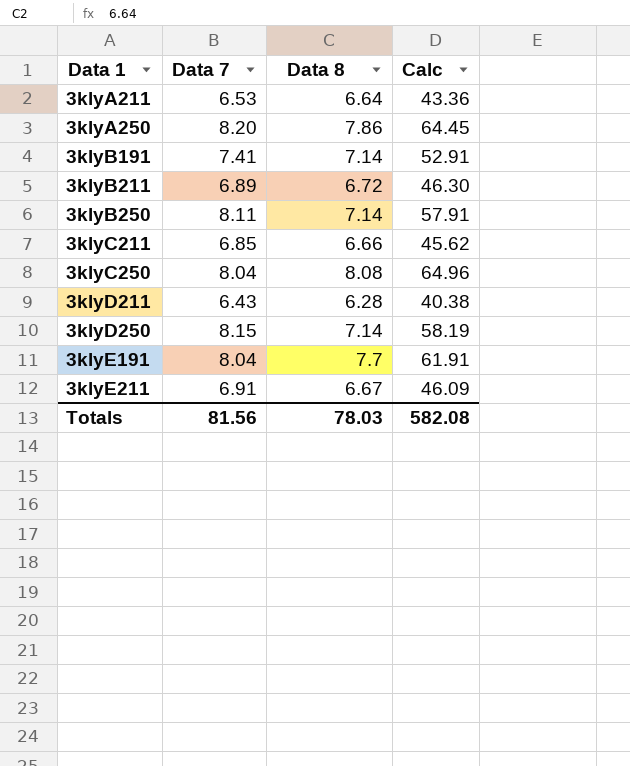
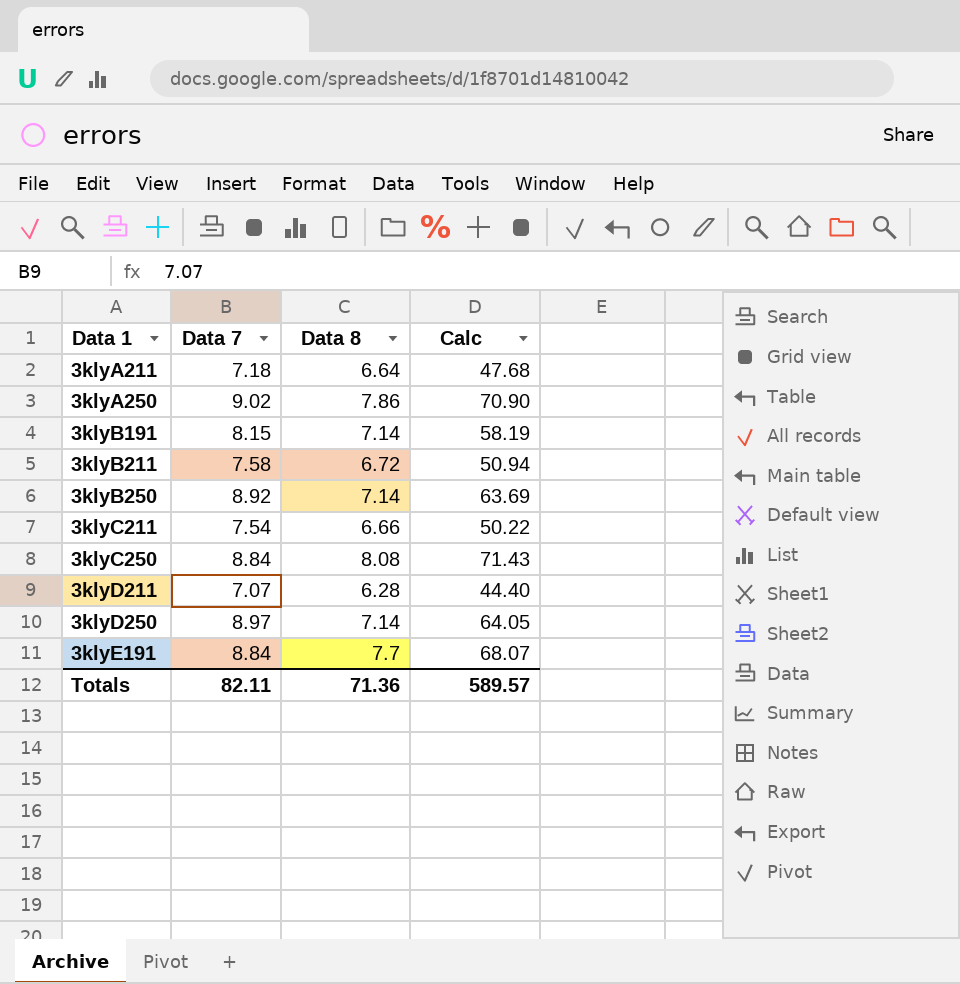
row 3klyE211: 6.91 | 6.67 | 46.09 -> none
3klyA211 | Data 7: 6.53 -> 7.18
3klyA211 | Calc: 43.36 -> 47.68
3klyA250 | Data 7: 8.20 -> 9.02
3klyA250 | Calc: 64.45 -> 70.90
3klyB191 | Data 7: 7.41 -> 8.15
3klyB191 | Calc: 52.91 -> 58.19
3klyB211 | Data 7: 6.89 -> 7.58
3klyB211 | Calc: 46.30 -> 50.94
3klyB250 | Data 7: 8.11 -> 8.92
3klyB250 | Calc: 57.91 -> 63.69
3klyC211 | Data 7: 6.85 -> 7.54
3klyC211 | Calc: 45.62 -> 50.22
3klyC250 | Data 7: 8.04 -> 8.84
3klyC250 | Calc: 64.96 -> 71.43
3klyD211 | Data 7: 6.43 -> 7.07
3klyD211 | Calc: 40.38 -> 44.40
3klyD250 | Data 7: 8.15 -> 8.97
3klyD250 | Calc: 58.19 -> 64.05
3klyE191 | Data 7: 8.04 -> 8.84
3klyE191 | Calc: 61.91 -> 68.07
Totals | Data 7: 81.56 -> 82.11
Totals | Data 8: 78.03 -> 71.36
Totals | Calc: 582.08 -> 589.57

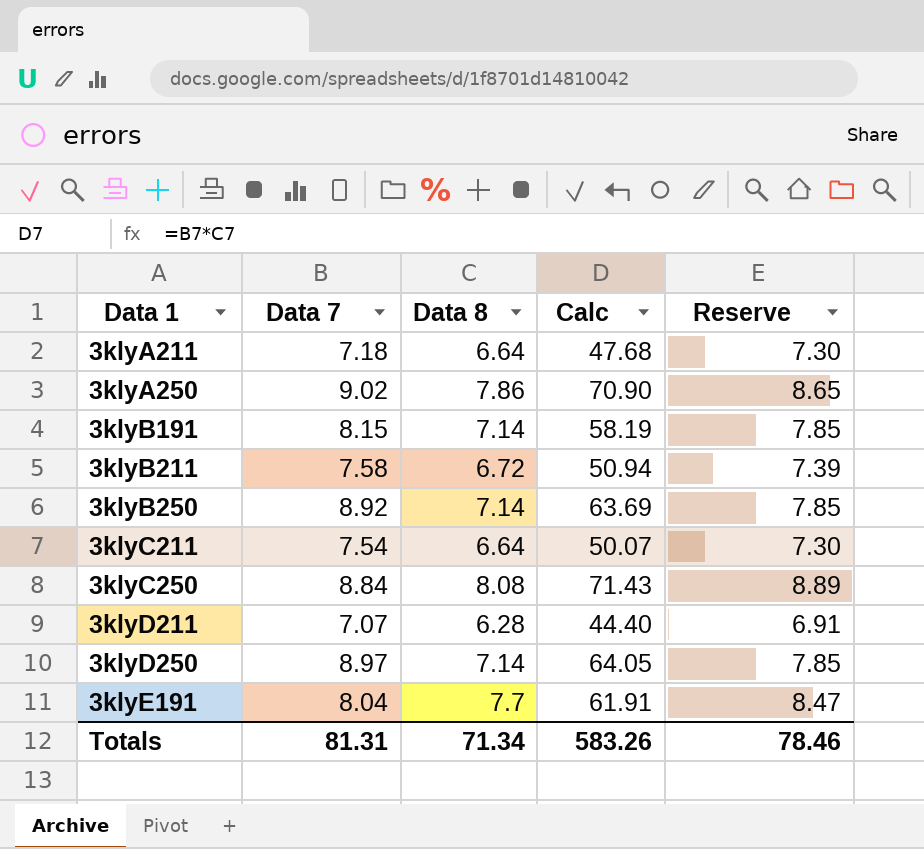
column Reserve | formula: none -> [Data 8] * 1.1
3klyC211 | Data 8: 6.66 -> 6.64
3klyC211 | Calc: 50.22 -> 50.07
3klyE191 | Data 7: 8.84 -> 8.04
3klyE191 | Calc: 68.07 -> 61.91
Totals | Data 7: 82.11 -> 81.31
Totals | Data 8: 71.36 -> 71.34
Totals | Calc: 589.57 -> 583.26

